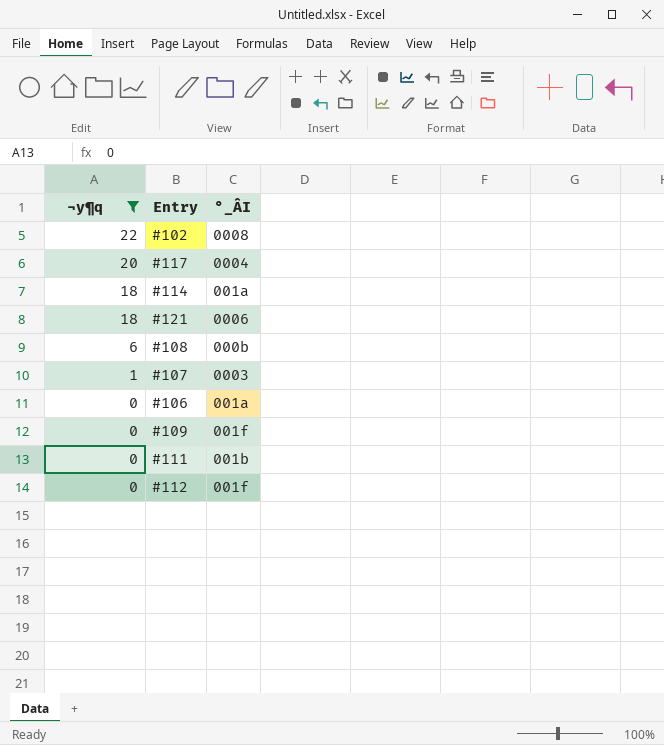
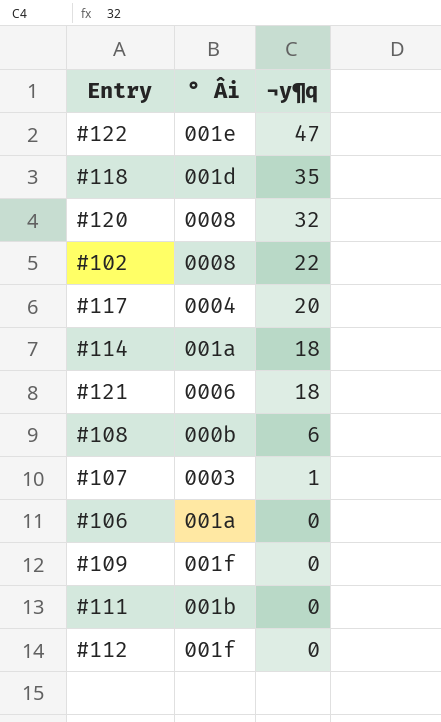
filter: ¬y¶q <= 22 -> none
column name: °_ÂI -> ° Âi
column ¬y¶q | position: 1 -> 3

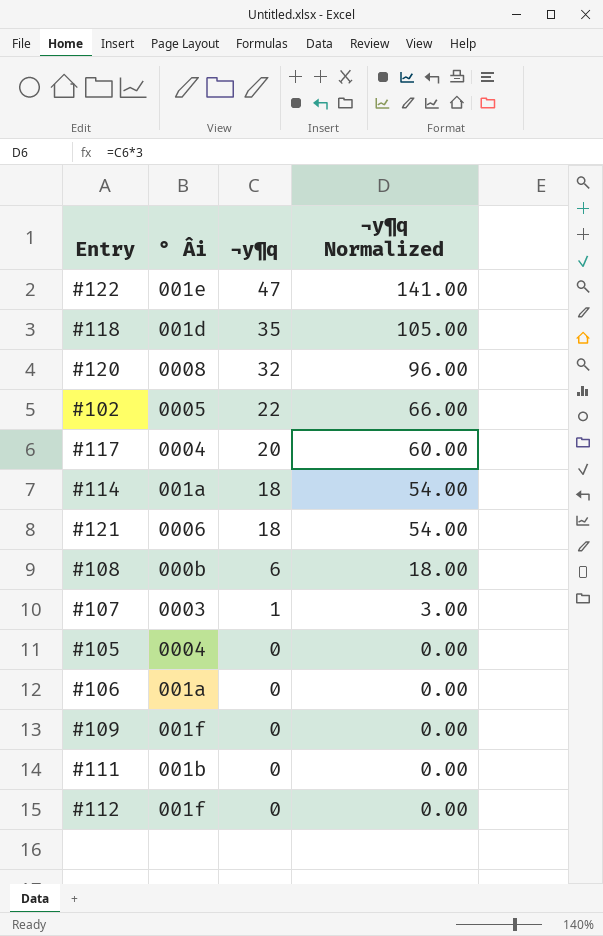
column ¬y¶q Normalized | formula: none -> [¬y¶q] * 3
#102 | ° Âi: 0008 -> 0005
row #105: none -> 0004 | 0 | 0.00

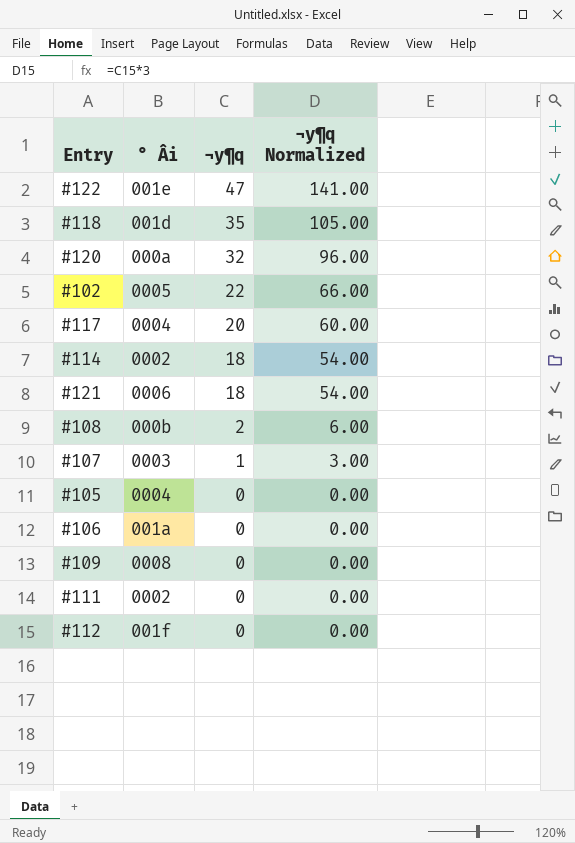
#120 | ° Âi: 0008 -> 000a
#114 | ° Âi: 001a -> 0002
#108 | ¬y¶q: 6 -> 2
#108 | ¬y¶q Normalized: 18.00 -> 6.00
#109 | ° Âi: 001f -> 0008
#111 | ° Âi: 001b -> 0002

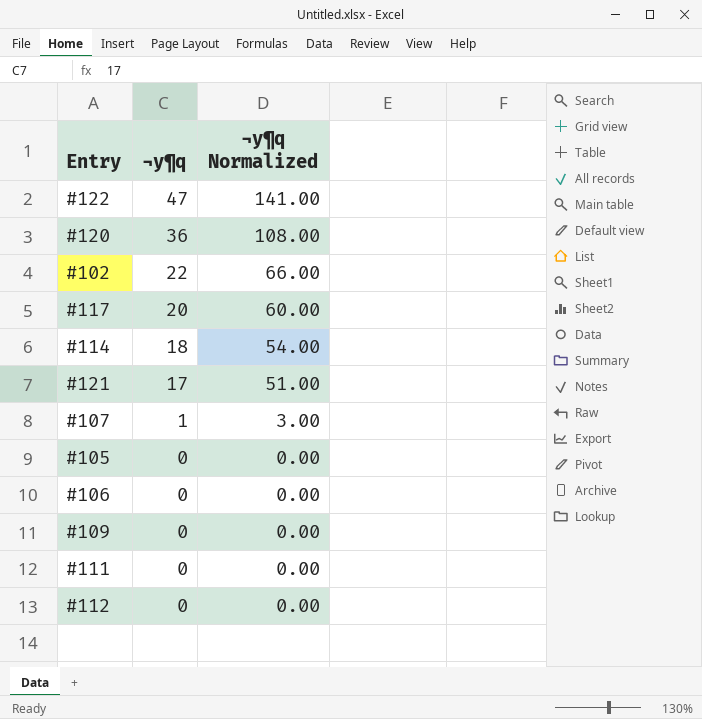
column ° Âi | position: 2 -> none
row #118: 001d | 35 | 105.00 -> none
row #108: 000b | 2 | 6.00 -> none
#120 | ¬y¶q: 32 -> 36
#120 | ¬y¶q Normalized: 96.00 -> 108.00
#121 | ¬y¶q: 18 -> 17
#121 | ¬y¶q Normalized: 54.00 -> 51.00

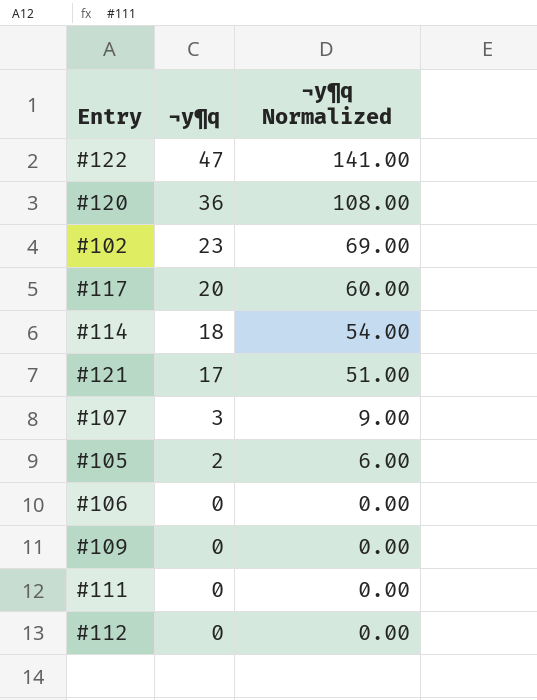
#102 | ¬y¶q: 22 -> 23
#102 | ¬y¶q Normalized: 66.00 -> 69.00
#107 | ¬y¶q: 1 -> 3
#107 | ¬y¶q Normalized: 3.00 -> 9.00
#105 | ¬y¶q: 0 -> 2
#105 | ¬y¶q Normalized: 0.00 -> 6.00

